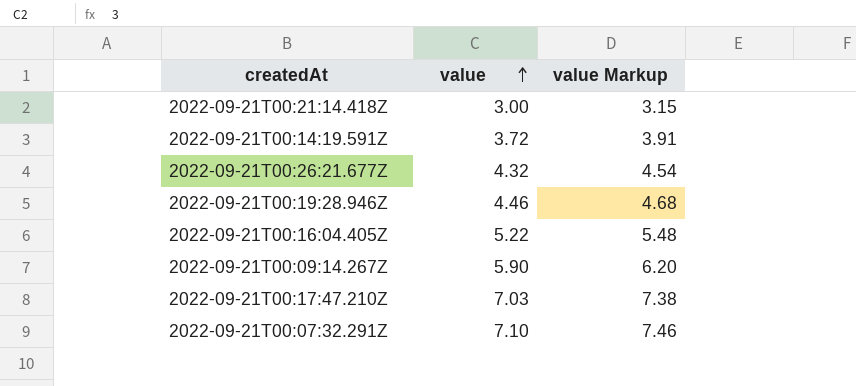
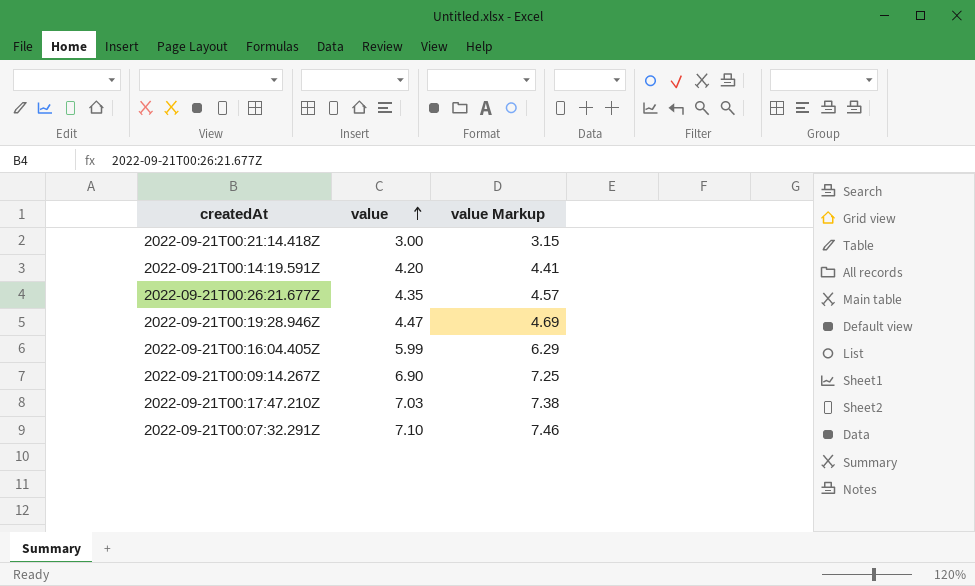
2022-09-21T00:14:19.591Z | value: 3.72 -> 4.20
2022-09-21T00:14:19.591Z | value Markup: 3.91 -> 4.41
2022-09-21T00:26:21.677Z | value: 4.32 -> 4.35
2022-09-21T00:26:21.677Z | value Markup: 4.54 -> 4.57
2022-09-21T00:19:28.946Z | value: 4.46 -> 4.47
2022-09-21T00:19:28.946Z | value Markup: 4.68 -> 4.69
2022-09-21T00:16:04.405Z | value: 5.22 -> 5.99
2022-09-21T00:16:04.405Z | value Markup: 5.48 -> 6.29
2022-09-21T00:09:14.267Z | value: 5.90 -> 6.90
2022-09-21T00:09:14.267Z | value Markup: 6.20 -> 7.25

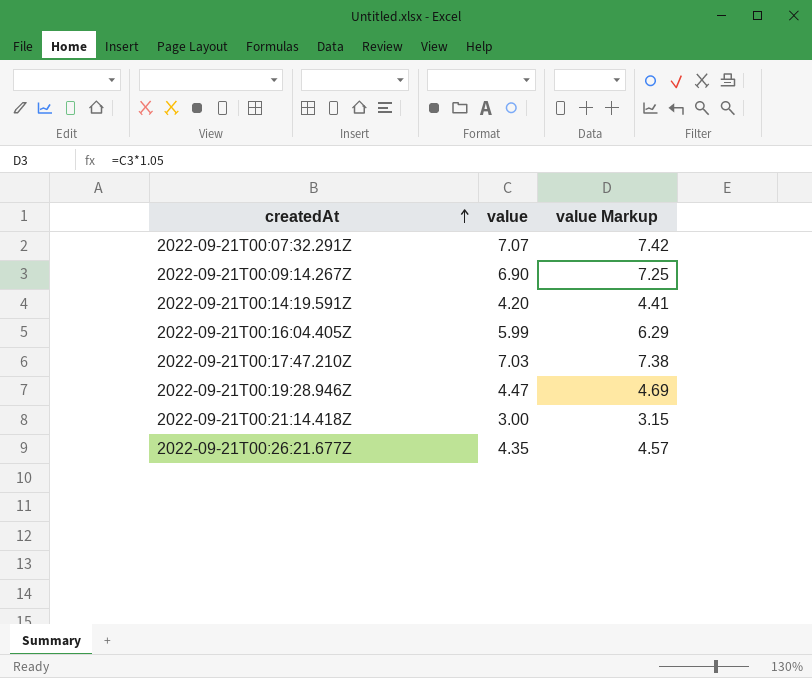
row order: value ascending -> createdAt ascending
2022-09-21T00:07:32.291Z | value: 7.10 -> 7.07
2022-09-21T00:07:32.291Z | value Markup: 7.46 -> 7.42

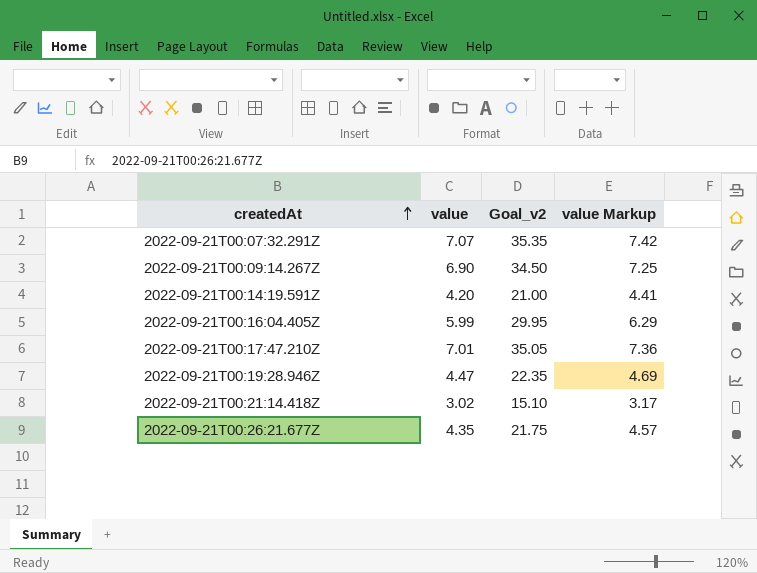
column Goal_v2 | formula: none -> [value] * 5
2022-09-21T00:17:47.210Z | value: 7.03 -> 7.01
2022-09-21T00:17:47.210Z | value Markup: 7.38 -> 7.36
2022-09-21T00:21:14.418Z | value: 3.00 -> 3.02
2022-09-21T00:21:14.418Z | value Markup: 3.15 -> 3.17

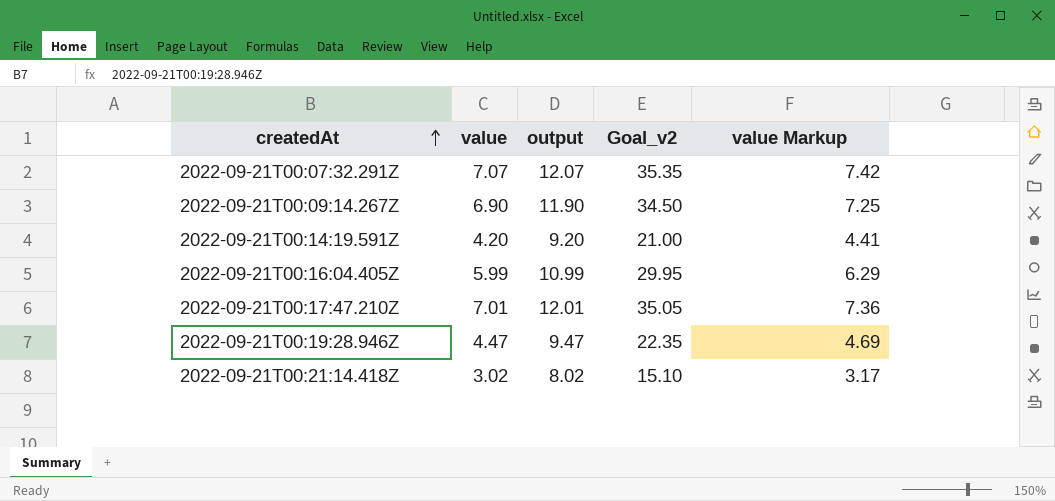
column output | formula: none -> [value] + 5
row 2022-09-21T00:26:21.677Z: 4.35 | 21.75 | 4.57 -> none

